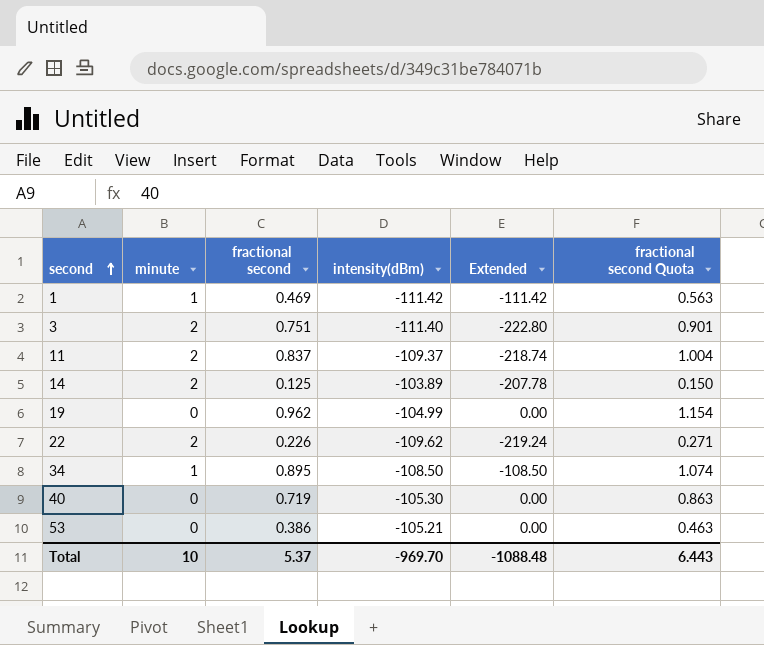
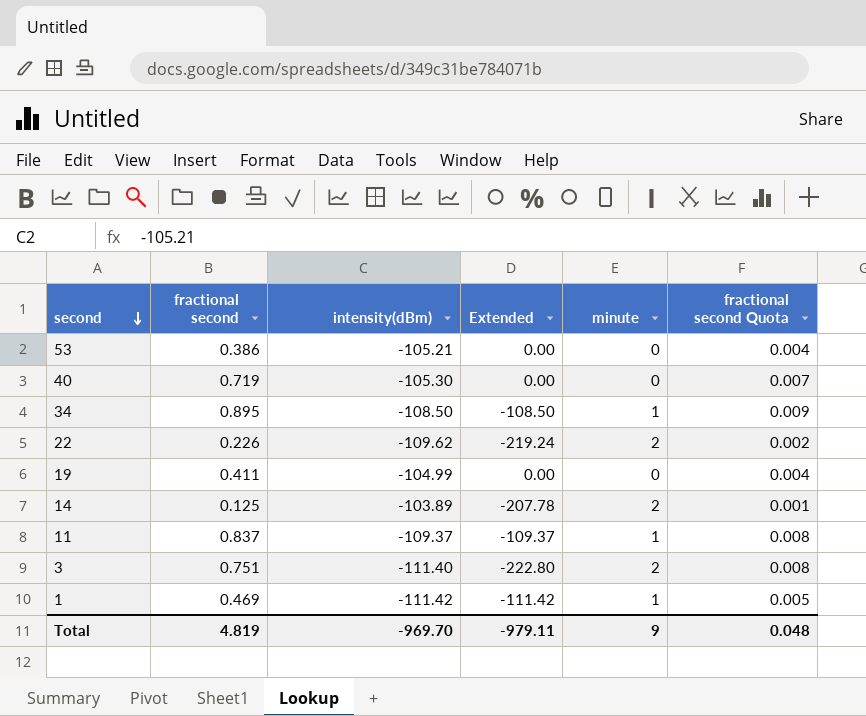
row order: second ascending -> second descending
column minute | position: 2 -> 5
column fractional second Quota | formula: [fractional second] * 1.2 -> [fractional second] * 0.01
19 | fractional second: 0.962 -> 0.411
11 | Extended: -218.74 -> -109.37
11 | minute: 2 -> 1
Total | fractional second: 5.37 -> 4.819
Total | Extended: -1088.48 -> -979.11
Total | minute: 10 -> 9
Total | fractional second Quota: 6.443 -> 0.048

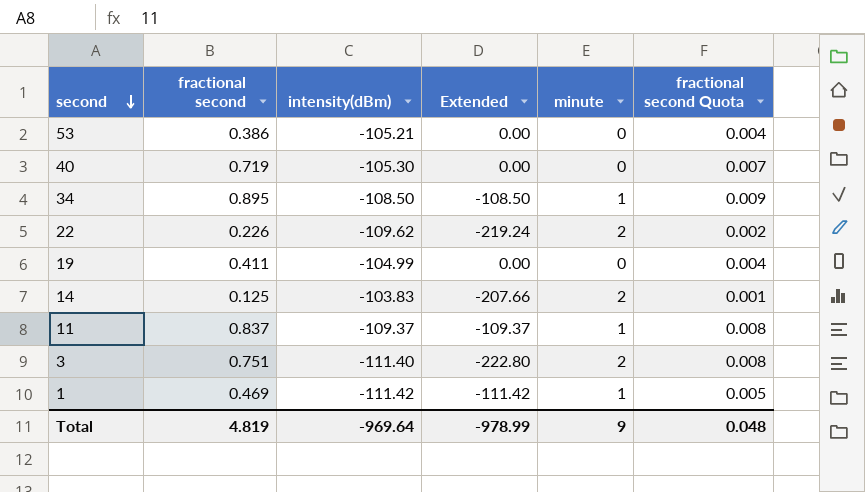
14 | intensity(dBm): -103.89 -> -103.83
14 | Extended: -207.78 -> -207.66
Total | intensity(dBm): -969.70 -> -969.64
Total | Extended: -979.11 -> -978.99

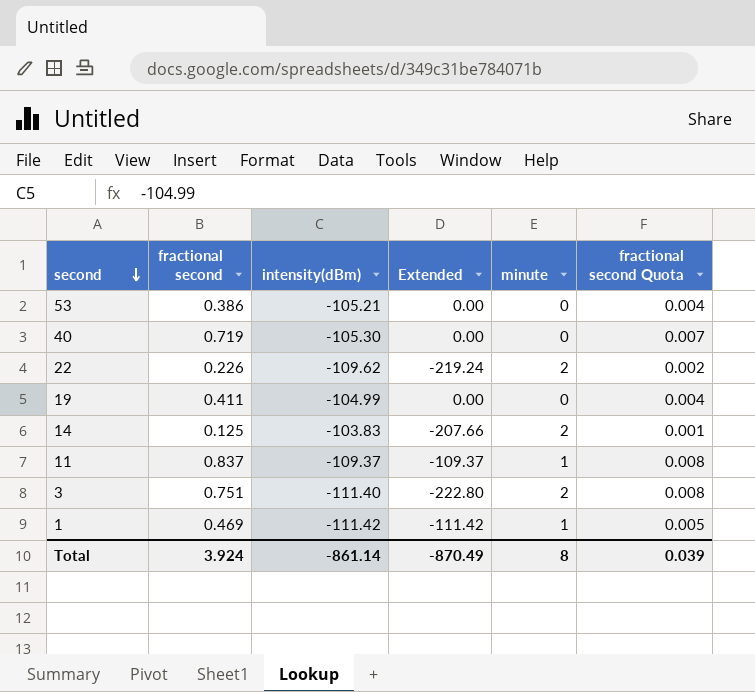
row 34: 0.895 | -108.50 | -108.50 | 1 | 0.009 -> none
Total | fractional second: 4.819 -> 3.924
Total | intensity(dBm): -969.64 -> -861.14
Total | Extended: -978.99 -> -870.49
Total | minute: 9 -> 8
Total | fractional second Quota: 0.048 -> 0.039

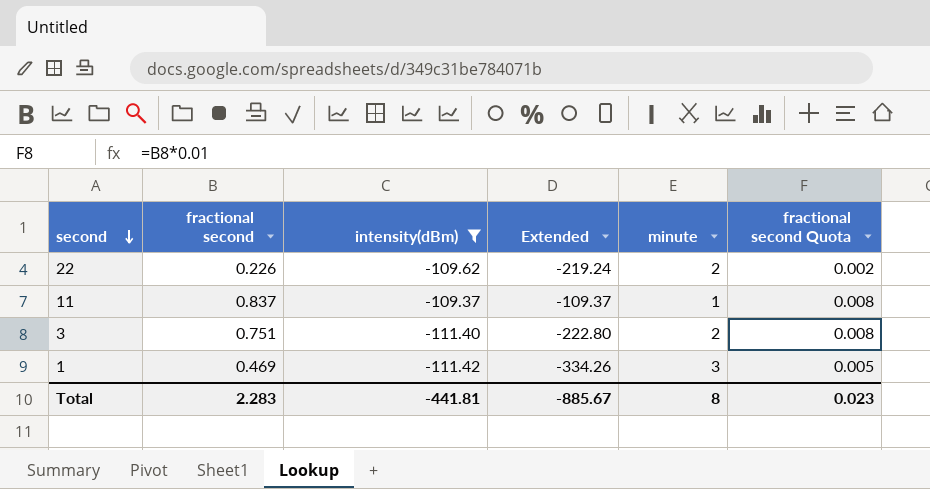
filter: none -> intensity(dBm) <= -109.37
1 | Extended: -111.42 -> -334.26
1 | minute: 1 -> 3
Total | fractional second: 3.924 -> 2.283
Total | intensity(dBm): -861.14 -> -441.81
Total | Extended: -870.49 -> -885.67
Total | fractional second Quota: 0.039 -> 0.023

